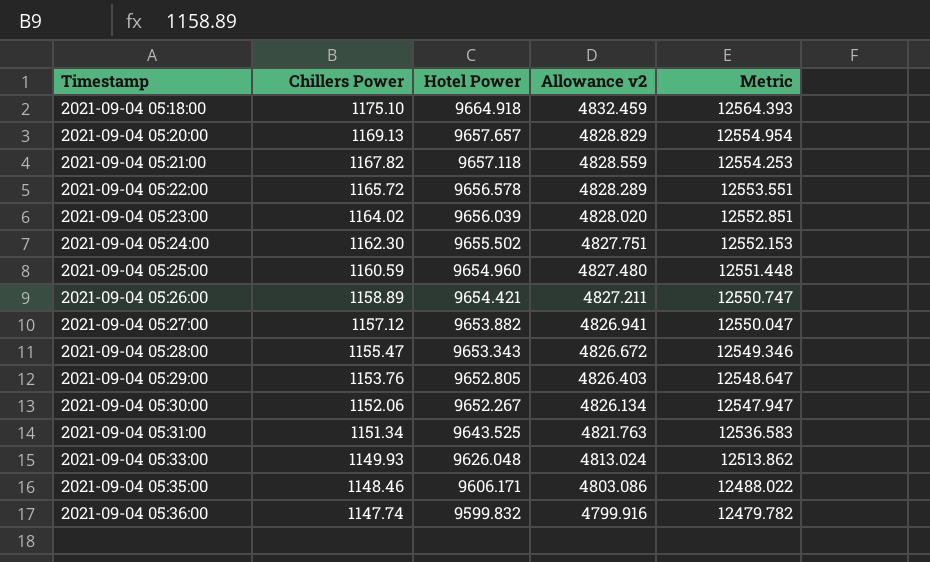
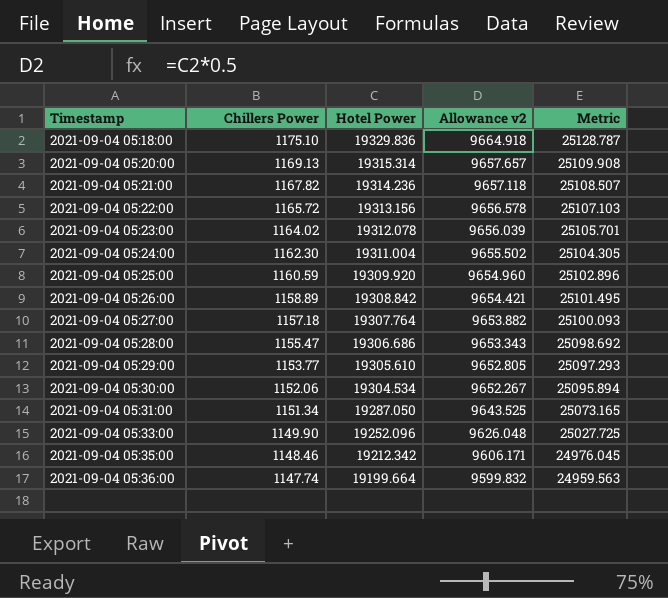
2021-09-04 05:18:00 | Hotel Power: 9664.918 -> 19329.836
2021-09-04 05:18:00 | Allowance v2: 4832.459 -> 9664.918
2021-09-04 05:18:00 | Metric: 12564.393 -> 25128.787
2021-09-04 05:20:00 | Hotel Power: 9657.657 -> 19315.314
2021-09-04 05:20:00 | Allowance v2: 4828.829 -> 9657.657
2021-09-04 05:20:00 | Metric: 12554.954 -> 25109.908
2021-09-04 05:21:00 | Hotel Power: 9657.118 -> 19314.236
2021-09-04 05:21:00 | Allowance v2: 4828.559 -> 9657.118
2021-09-04 05:21:00 | Metric: 12554.253 -> 25108.507
2021-09-04 05:22:00 | Hotel Power: 9656.578 -> 19313.156
2021-09-04 05:22:00 | Allowance v2: 4828.289 -> 9656.578
2021-09-04 05:22:00 | Metric: 12553.551 -> 25107.103
2021-09-04 05:23:00 | Hotel Power: 9656.039 -> 19312.078
2021-09-04 05:23:00 | Allowance v2: 4828.020 -> 9656.039
2021-09-04 05:23:00 | Metric: 12552.851 -> 25105.701
2021-09-04 05:24:00 | Hotel Power: 9655.502 -> 19311.004
2021-09-04 05:24:00 | Allowance v2: 4827.751 -> 9655.502
2021-09-04 05:24:00 | Metric: 12552.153 -> 25104.305
2021-09-04 05:25:00 | Hotel Power: 9654.960 -> 19309.920
2021-09-04 05:25:00 | Allowance v2: 4827.480 -> 9654.960
2021-09-04 05:25:00 | Metric: 12551.448 -> 25102.896
2021-09-04 05:26:00 | Hotel Power: 9654.421 -> 19308.842
2021-09-04 05:26:00 | Allowance v2: 4827.211 -> 9654.421
2021-09-04 05:26:00 | Metric: 12550.747 -> 25101.495
2021-09-04 05:27:00 | Chillers Power: 1157.12 -> 1157.18
2021-09-04 05:27:00 | Hotel Power: 9653.882 -> 19307.764
2021-09-04 05:27:00 | Allowance v2: 4826.941 -> 9653.882
2021-09-04 05:27:00 | Metric: 12550.047 -> 25100.093
2021-09-04 05:28:00 | Hotel Power: 9653.343 -> 19306.686
2021-09-04 05:28:00 | Allowance v2: 4826.672 -> 9653.343
2021-09-04 05:28:00 | Metric: 12549.346 -> 25098.692
2021-09-04 05:29:00 | Chillers Power: 1153.76 -> 1153.77
2021-09-04 05:29:00 | Hotel Power: 9652.805 -> 19305.610
2021-09-04 05:29:00 | Allowance v2: 4826.403 -> 9652.805
2021-09-04 05:29:00 | Metric: 12548.647 -> 25097.293
2021-09-04 05:30:00 | Hotel Power: 9652.267 -> 19304.534
2021-09-04 05:30:00 | Allowance v2: 4826.134 -> 9652.267
2021-09-04 05:30:00 | Metric: 12547.947 -> 25095.894
2021-09-04 05:31:00 | Hotel Power: 9643.525 -> 19287.050
2021-09-04 05:31:00 | Allowance v2: 4821.763 -> 9643.525
2021-09-04 05:31:00 | Metric: 12536.583 -> 25073.165
2021-09-04 05:33:00 | Chillers Power: 1149.93 -> 1149.90
2021-09-04 05:33:00 | Hotel Power: 9626.048 -> 19252.096
2021-09-04 05:33:00 | Allowance v2: 4813.024 -> 9626.048
2021-09-04 05:33:00 | Metric: 12513.862 -> 25027.725
2021-09-04 05:35:00 | Hotel Power: 9606.171 -> 19212.342
2021-09-04 05:35:00 | Allowance v2: 4803.086 -> 9606.171
2021-09-04 05:35:00 | Metric: 12488.022 -> 24976.045
2021-09-04 05:36:00 | Hotel Power: 9599.832 -> 19199.664
2021-09-04 05:36:00 | Allowance v2: 4799.916 -> 9599.832
2021-09-04 05:36:00 | Metric: 12479.782 -> 24959.563

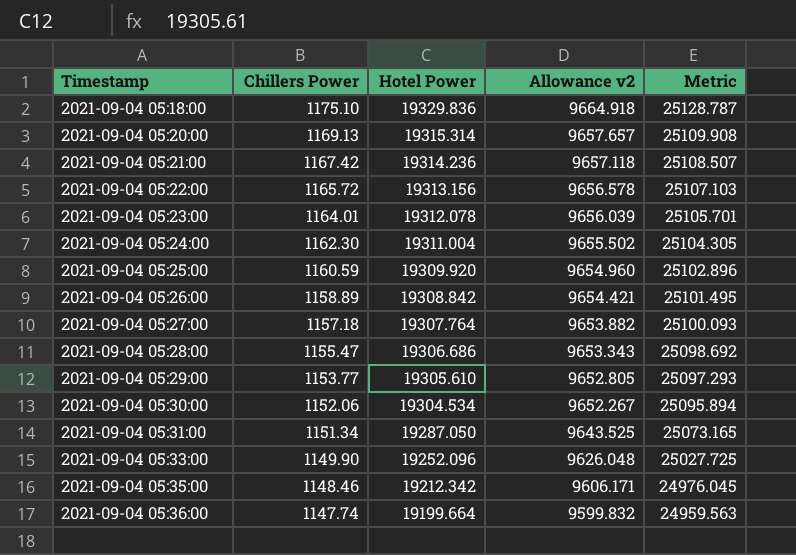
2021-09-04 05:21:00 | Chillers Power: 1167.82 -> 1167.42
2021-09-04 05:23:00 | Chillers Power: 1164.02 -> 1164.01

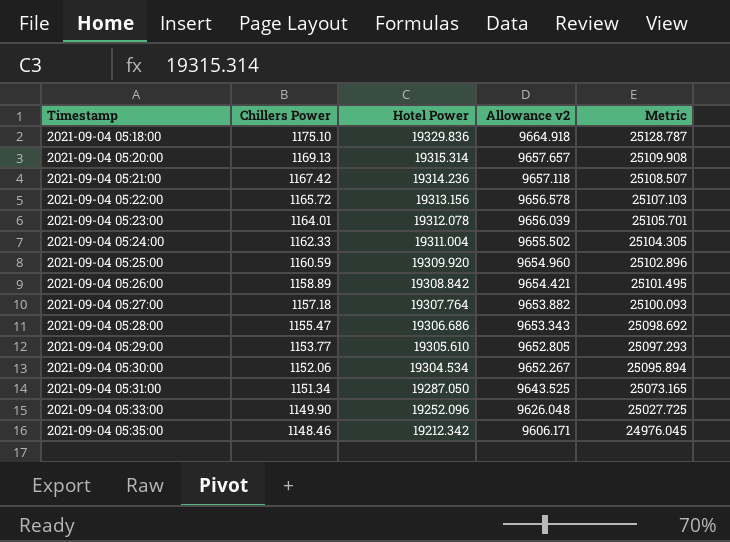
row 2021-09-04 05:36:00: 1147.74 | 19199.664 | 9599.832 | 24959.563 -> none
2021-09-04 05:24:00 | Chillers Power: 1162.30 -> 1162.33

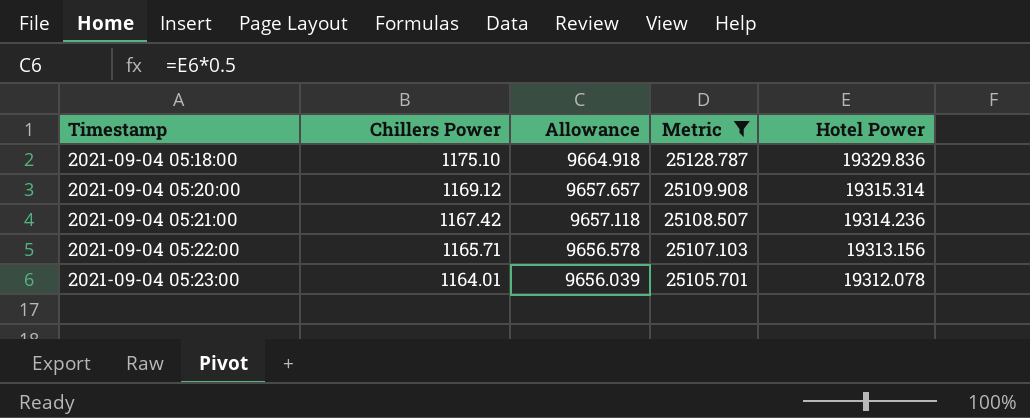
filter: none -> Metric >= 25105.701
column name: Allowance v2 -> Allowance
column Hotel Power | position: 3 -> 5
2021-09-04 05:20:00 | Chillers Power: 1169.13 -> 1169.12
2021-09-04 05:22:00 | Chillers Power: 1165.72 -> 1165.71

